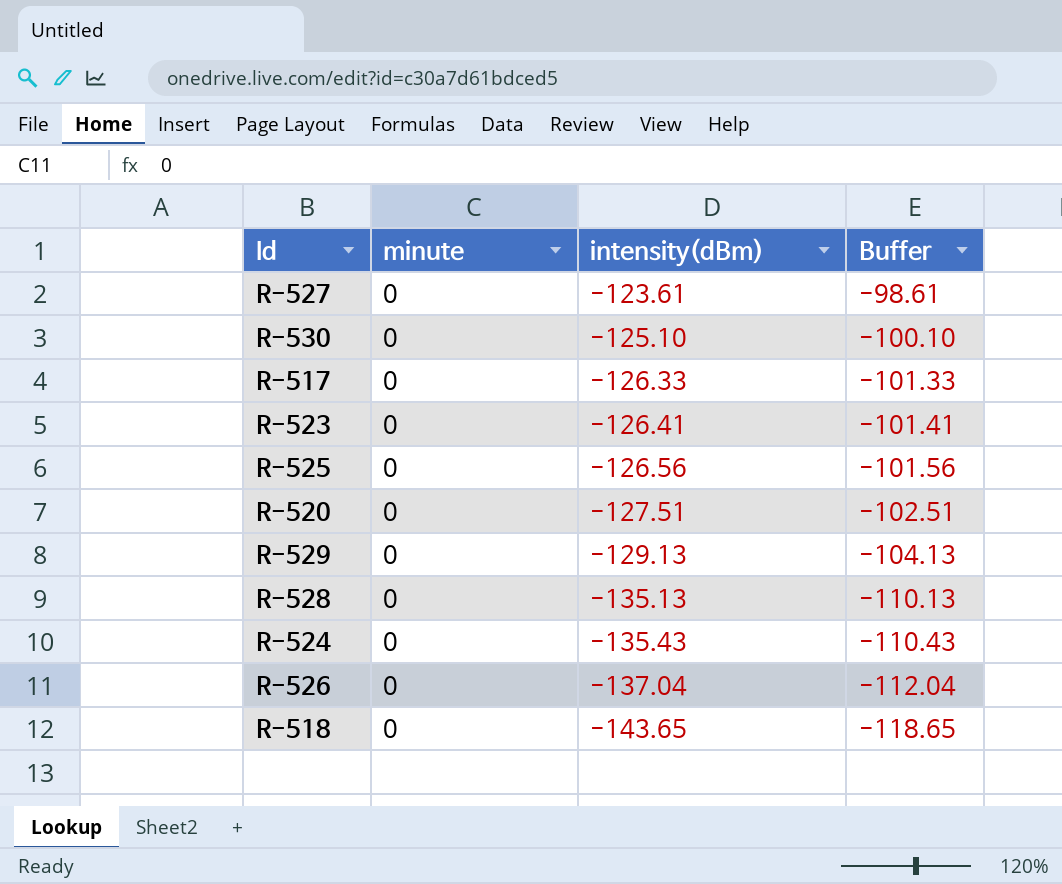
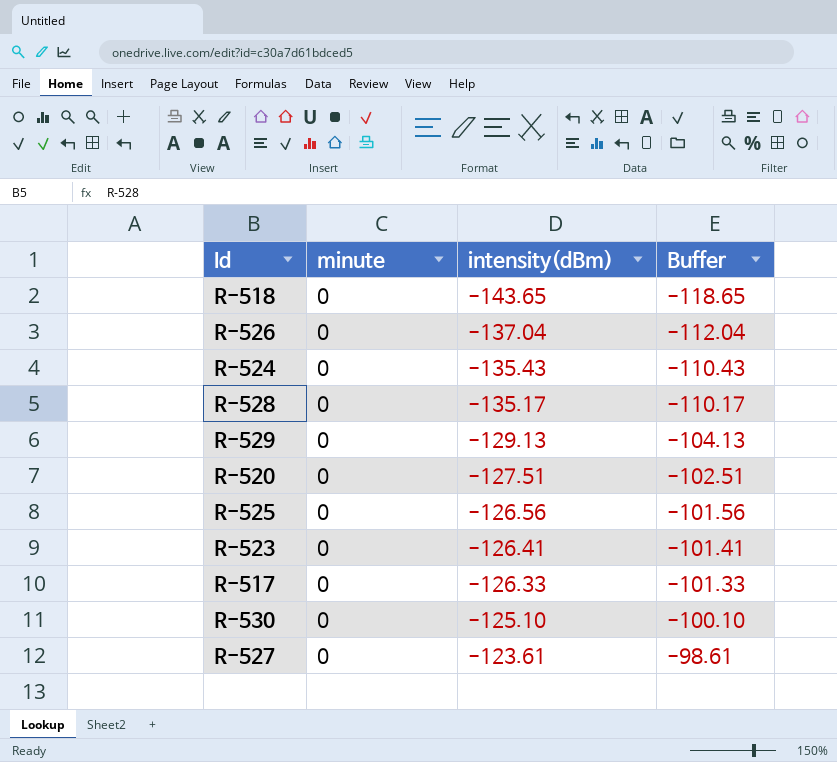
row order: intensity(dBm) descending -> intensity(dBm) ascending
R-528 | intensity(dBm): -135.13 -> -135.17
R-528 | Buffer: -110.13 -> -110.17

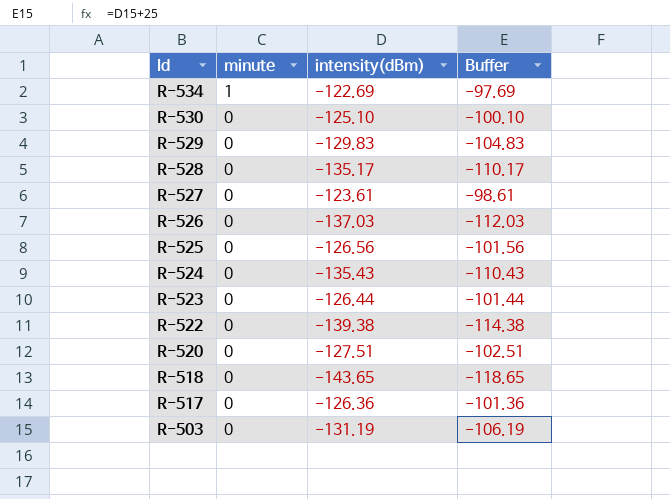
row order: intensity(dBm) ascending -> Id descending
row R-534: none -> 1 | -122.69 | -97.69
R-529 | intensity(dBm): -129.13 -> -129.83
R-529 | Buffer: -104.13 -> -104.83
R-526 | intensity(dBm): -137.04 -> -137.03
R-526 | Buffer: -112.04 -> -112.03
R-523 | intensity(dBm): -126.41 -> -126.44
R-523 | Buffer: -101.41 -> -101.44
row R-522: none -> 0 | -139.38 | -114.38
R-517 | intensity(dBm): -126.33 -> -126.36
R-517 | Buffer: -101.33 -> -101.36
row R-503: none -> 0 | -131.19 | -106.19

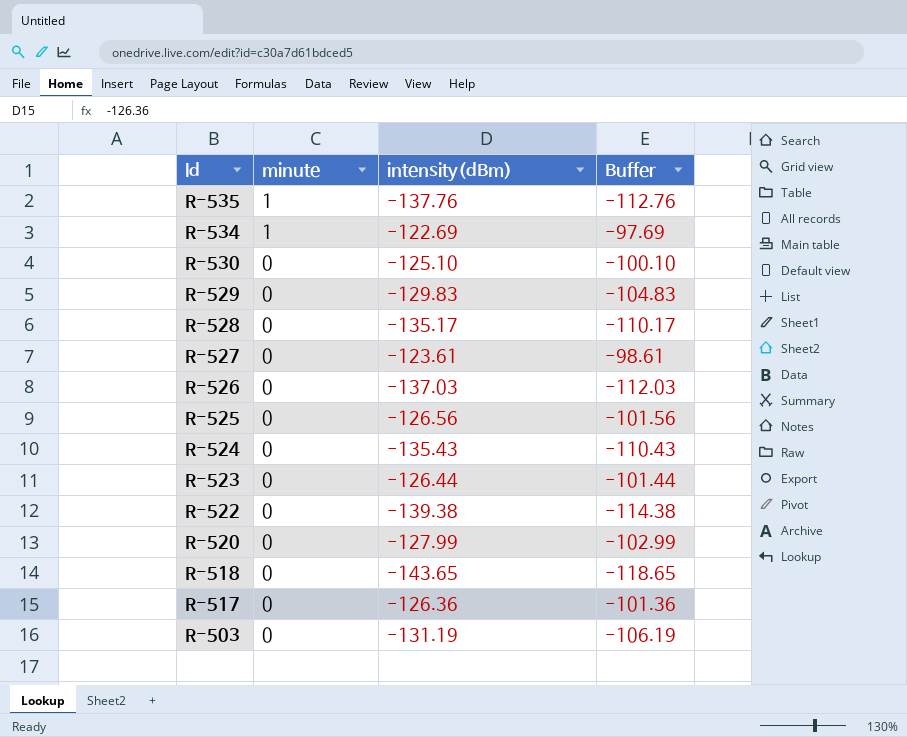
row R-535: none -> 1 | -137.76 | -112.76
R-520 | intensity(dBm): -127.51 -> -127.99
R-520 | Buffer: -102.51 -> -102.99

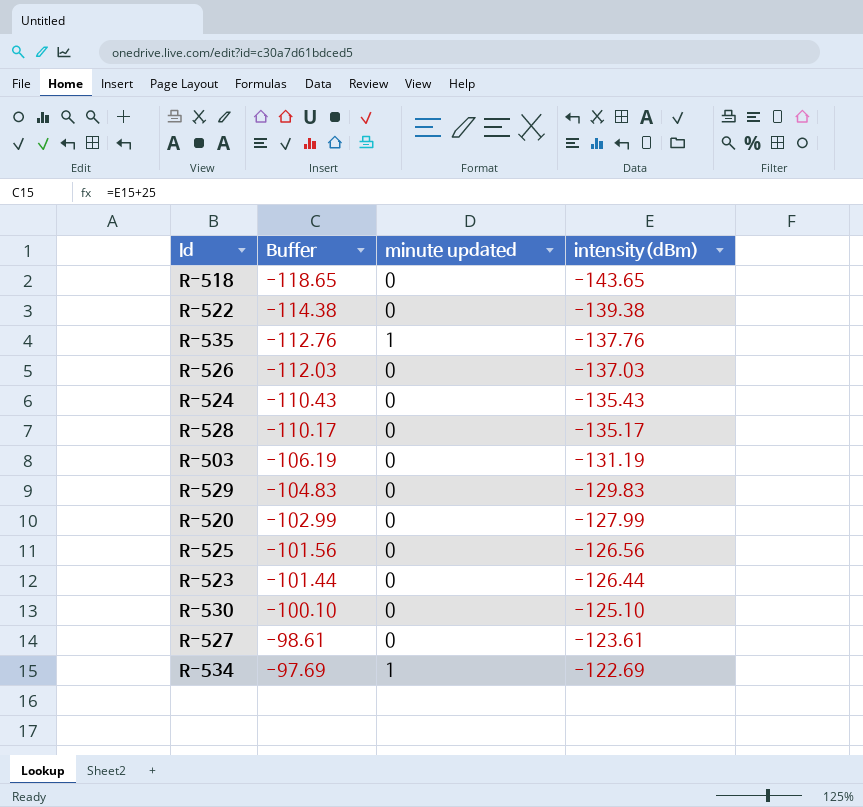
row order: Id descending -> Buffer ascending
column Buffer | position: 4 -> 2
column name: minute -> minute updated
row R-517: 0 | -126.36 | -101.36 -> none

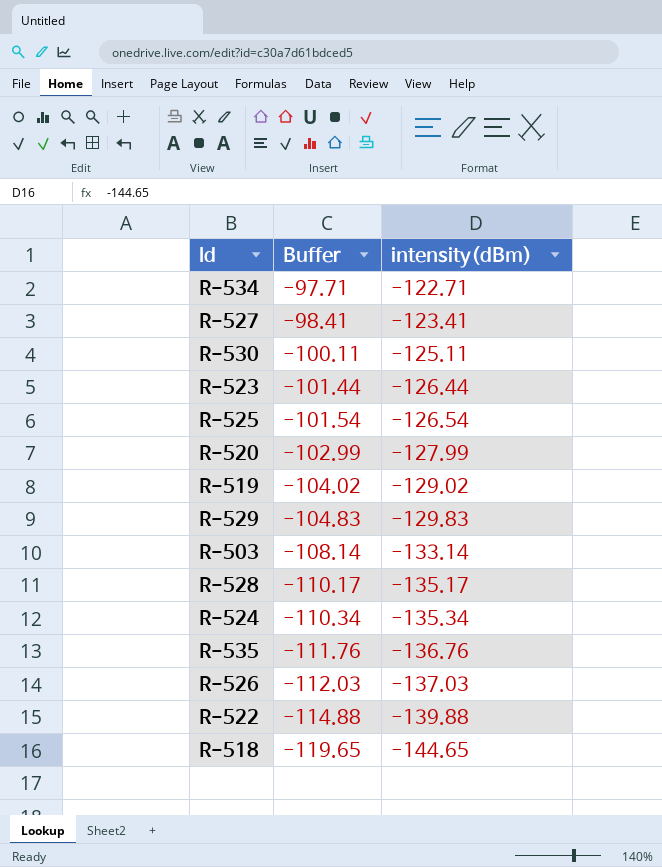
row order: Buffer ascending -> Buffer descending
column minute updated | position: 3 -> none
R-534 | Buffer: -97.69 -> -97.71
R-534 | intensity(dBm): -122.69 -> -122.71
R-527 | Buffer: -98.61 -> -98.41
R-527 | intensity(dBm): -123.61 -> -123.41
R-530 | Buffer: -100.10 -> -100.11
R-530 | intensity(dBm): -125.10 -> -125.11
R-525 | Buffer: -101.56 -> -101.54
R-525 | intensity(dBm): -126.56 -> -126.54
row R-519: none -> -104.02 | -129.02
R-503 | Buffer: -106.19 -> -108.14
R-503 | intensity(dBm): -131.19 -> -133.14
R-524 | Buffer: -110.43 -> -110.34
R-524 | intensity(dBm): -135.43 -> -135.34
R-535 | Buffer: -112.76 -> -111.76
R-535 | intensity(dBm): -137.76 -> -136.76
R-522 | Buffer: -114.38 -> -114.88
R-522 | intensity(dBm): -139.38 -> -139.88
R-518 | Buffer: -118.65 -> -119.65
R-518 | intensity(dBm): -143.65 -> -144.65

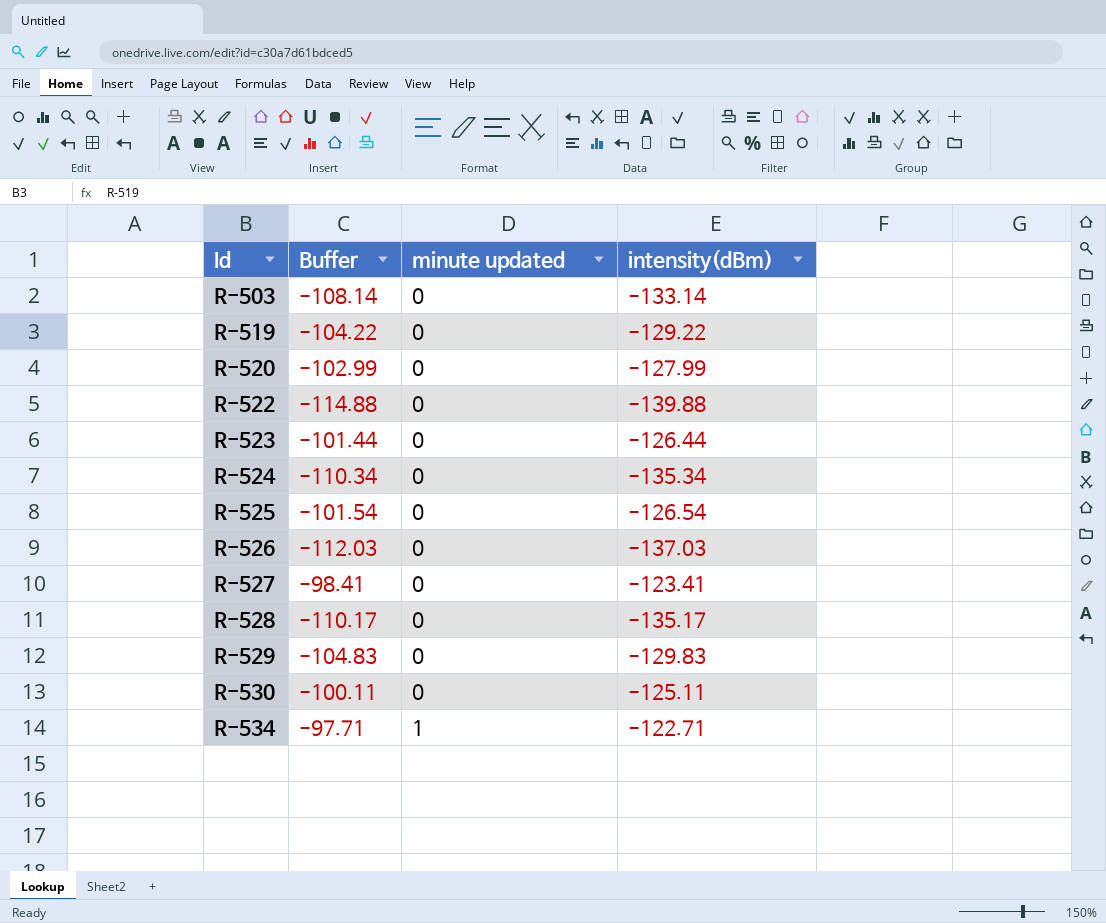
row order: Buffer descending -> Id ascending
column minute updated | position: none -> 3
row R-535: -111.76 | -136.76 -> none
row R-518: -119.65 | -144.65 -> none
R-519 | Buffer: -104.02 -> -104.22
R-519 | intensity(dBm): -129.02 -> -129.22

